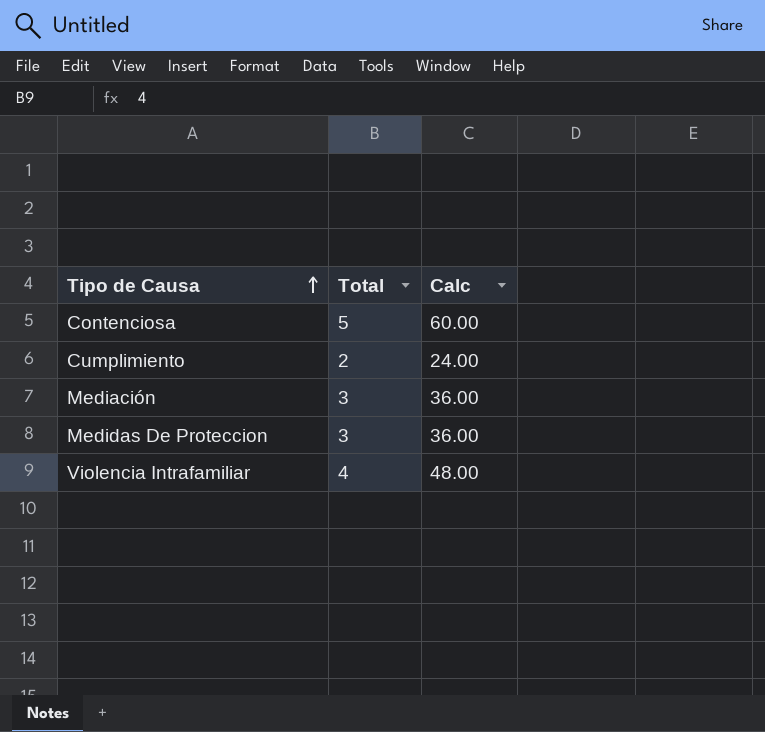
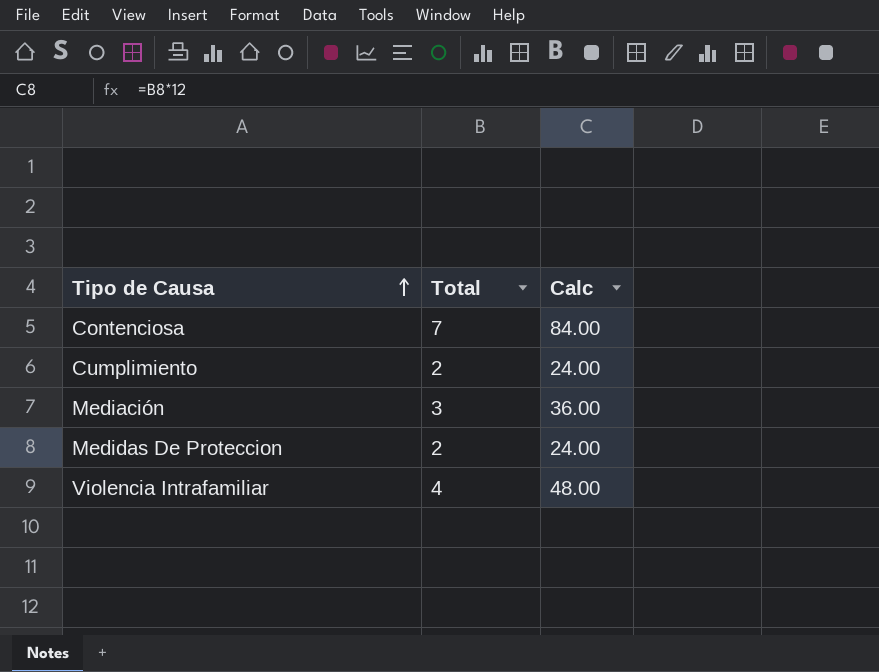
Contenciosa | Total: 5 -> 7
Contenciosa | Calc: 60.00 -> 84.00
Medidas De Proteccion | Total: 3 -> 2
Medidas De Proteccion | Calc: 36.00 -> 24.00

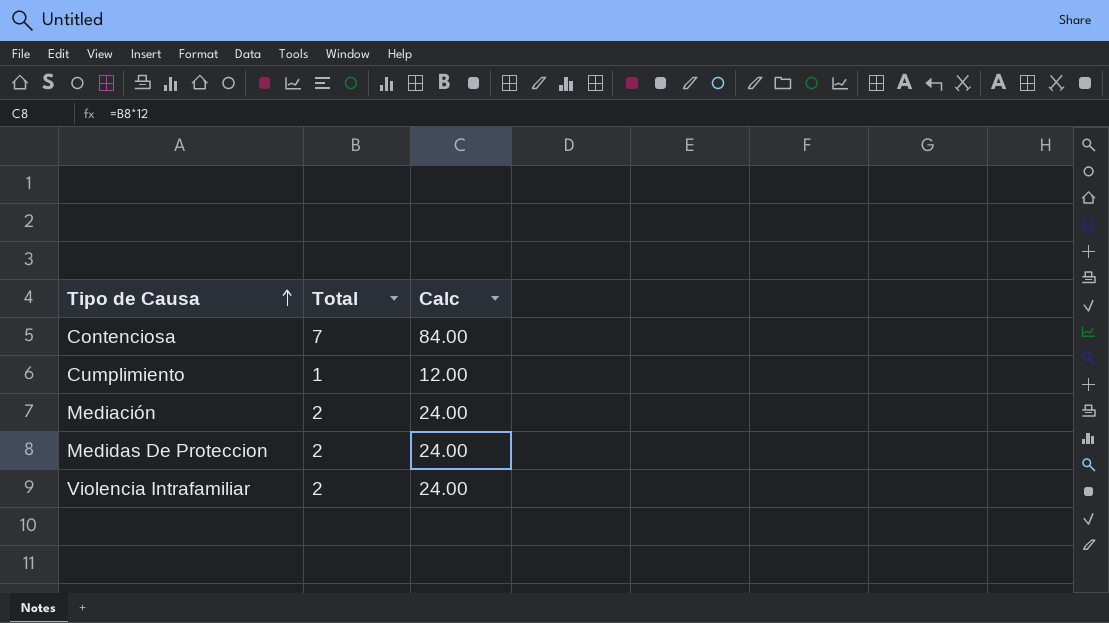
Cumplimiento | Total: 2 -> 1
Cumplimiento | Calc: 24.00 -> 12.00
Mediación | Total: 3 -> 2
Mediación | Calc: 36.00 -> 24.00
Violencia Intrafamiliar | Total: 4 -> 2
Violencia Intrafamiliar | Calc: 48.00 -> 24.00

